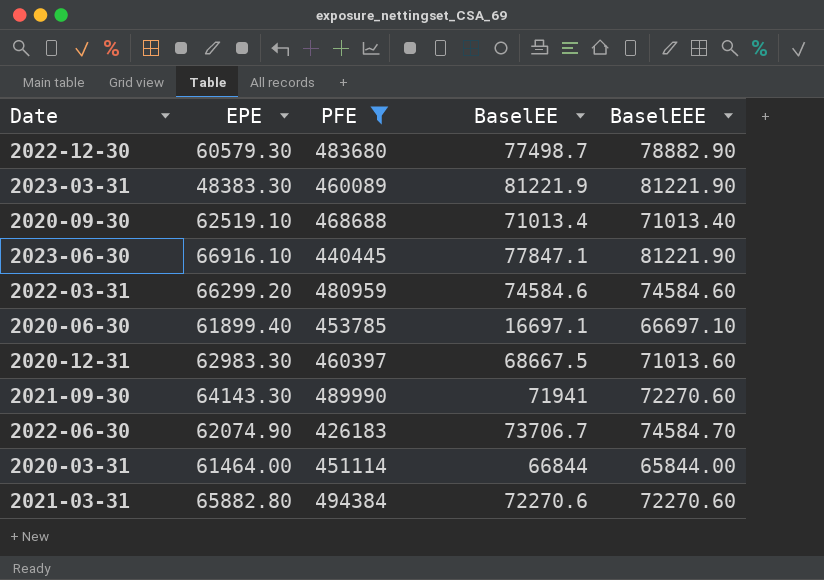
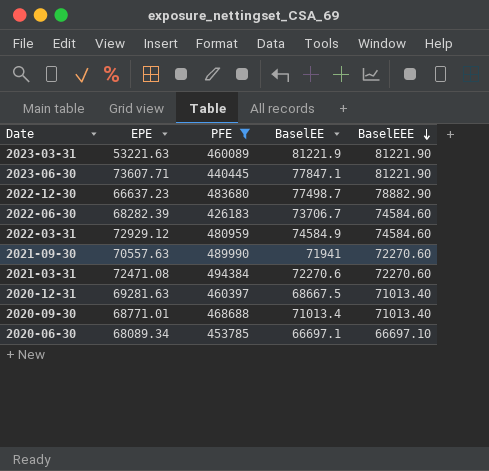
row order: none -> BaselEEE descending
row 2020-03-31: 61464.00 | 451114 | 66844 | 65844.00 -> none
2023-03-31 | EPE: 48383.30 -> 53221.63
2023-06-30 | EPE: 66916.10 -> 73607.71
2022-12-30 | EPE: 60579.30 -> 66637.23
2022-06-30 | EPE: 62074.90 -> 68282.39
2022-06-30 | BaselEEE: 74584.70 -> 74584.60
2022-03-31 | EPE: 66299.20 -> 72929.12
2022-03-31 | BaselEE: 74584.6 -> 74584.9
2021-09-30 | EPE: 64143.30 -> 70557.63
2021-03-31 | EPE: 65882.80 -> 72471.08
2020-12-31 | EPE: 62983.30 -> 69281.63
2020-12-31 | BaselEEE: 71013.60 -> 71013.40
2020-09-30 | EPE: 62519.10 -> 68771.01
2020-06-30 | EPE: 61899.40 -> 68089.34
2020-06-30 | BaselEE: 16697.1 -> 66697.1

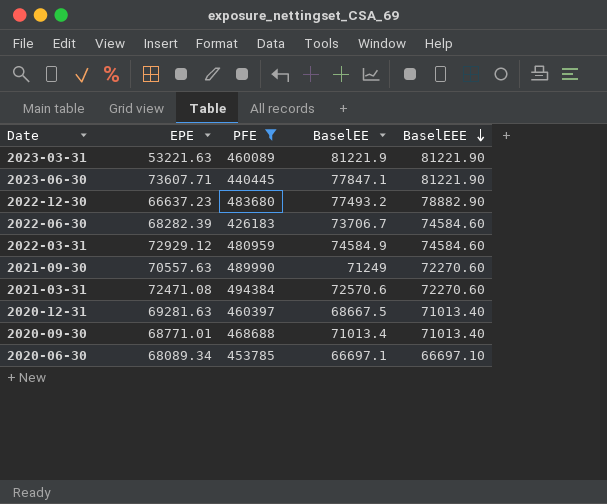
2022-12-30 | BaselEE: 77498.7 -> 77493.2
2021-09-30 | BaselEE: 71941 -> 71249
2021-03-31 | BaselEE: 72270.6 -> 72570.6

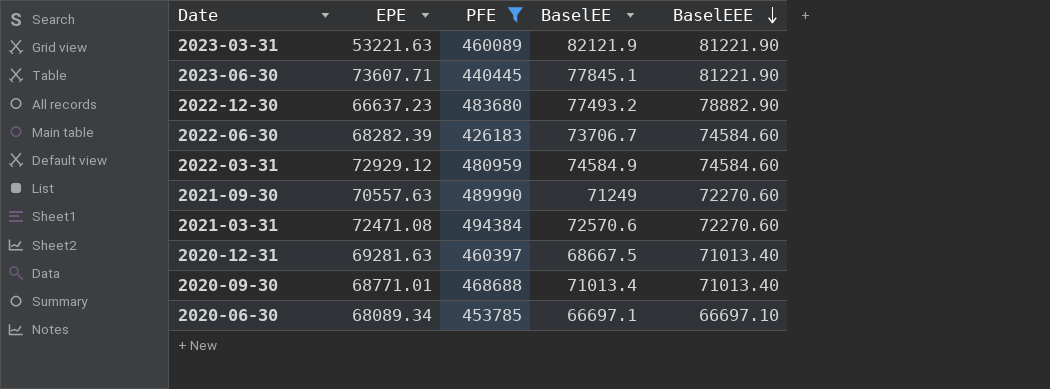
2023-03-31 | BaselEE: 81221.9 -> 82121.9
2023-06-30 | BaselEE: 77847.1 -> 77845.1

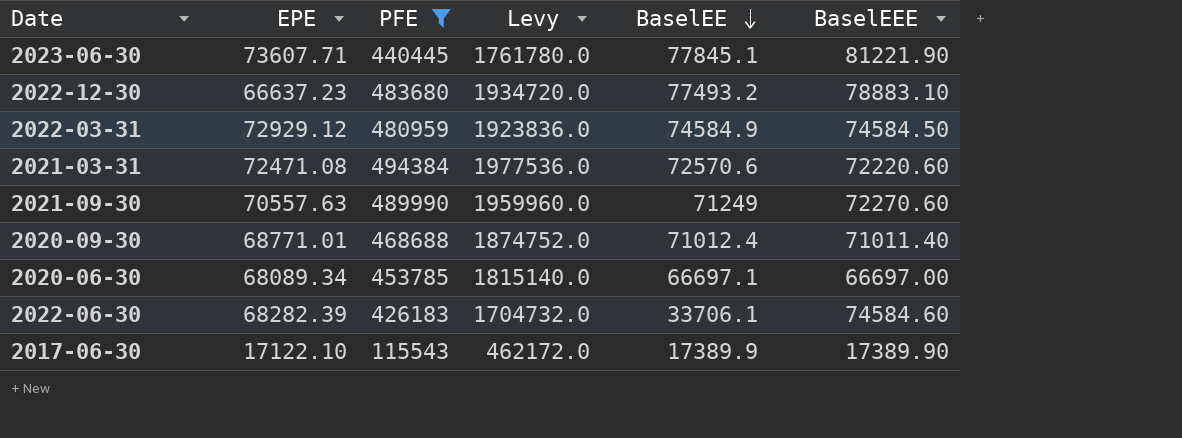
row order: BaselEEE descending -> BaselEE descending
column Levy | formula: none -> [PFE] * 4
row 2023-03-31: 53221.63 | 460089 | 82121.9 | 81221.90 -> none
row 2020-12-31: 69281.63 | 460397 | 68667.5 | 71013.40 -> none
2022-12-30 | BaselEEE: 78882.90 -> 78883.10
2022-03-31 | BaselEEE: 74584.60 -> 74584.50
2021-03-31 | BaselEEE: 72270.60 -> 72220.60
2020-09-30 | BaselEE: 71013.4 -> 71012.4
2020-09-30 | BaselEEE: 71013.40 -> 71011.40
2020-06-30 | BaselEEE: 66697.10 -> 66697.00
2022-06-30 | BaselEE: 73706.7 -> 33706.1
row 2017-06-30: none -> 17122.10 | 115543 | 462172.0 | 17389.9 | 17389.90

